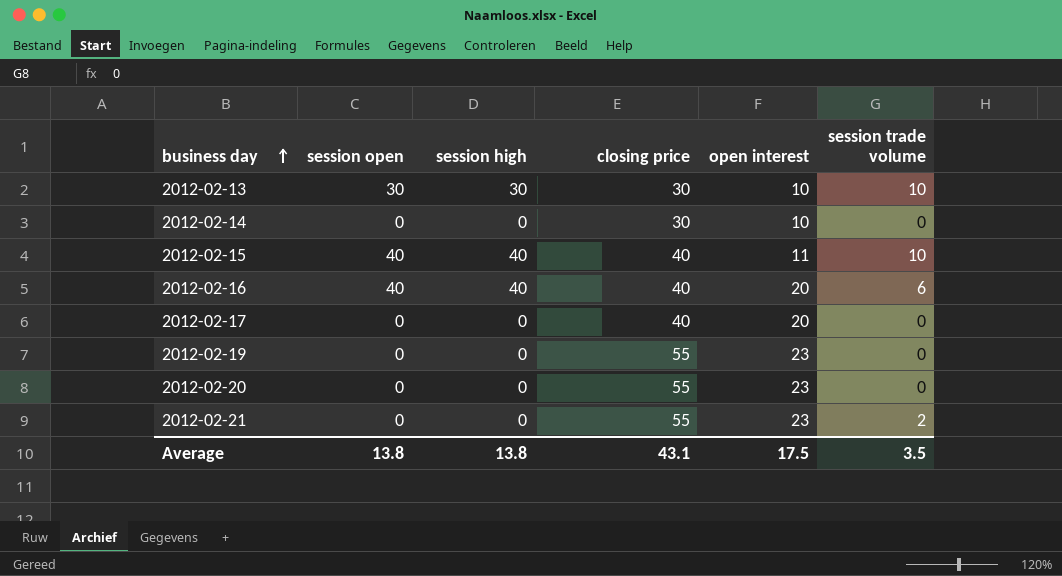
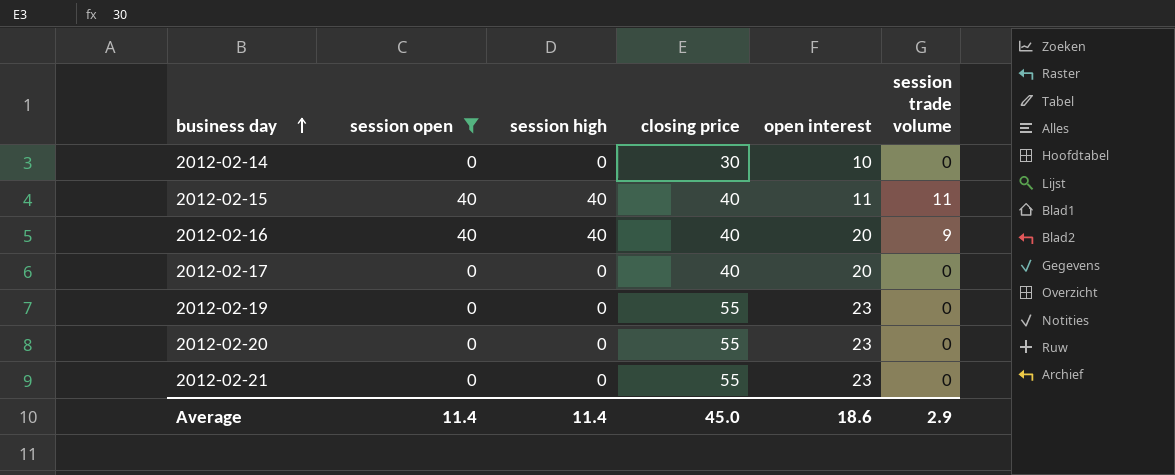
filter: none -> session open != 30
2012-02-15 | session trade volume: 10 -> 11
2012-02-16 | session trade volume: 6 -> 9
2012-02-21 | session trade volume: 2 -> 0
Average | session open: 13.8 -> 11.4
Average | session high: 13.8 -> 11.4
Average | closing price: 43.1 -> 45.0
Average | open interest: 17.5 -> 18.6
Average | session trade volume: 3.5 -> 2.9

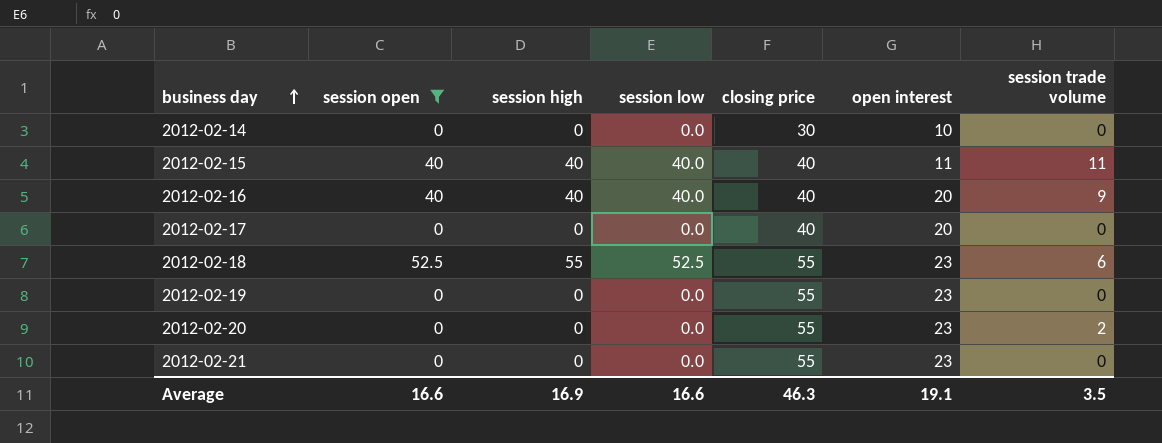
column session low | position: none -> 4
row 2012-02-18: none -> 52.5 | 55 | 52.5 | 55 | 23 | 6
2012-02-20 | session trade volume: 0 -> 2
Average | session open: 11.4 -> 16.6
Average | session high: 11.4 -> 16.9
Average | closing price: 45.0 -> 46.3
Average | open interest: 18.6 -> 19.1
Average | session trade volume: 2.9 -> 3.5

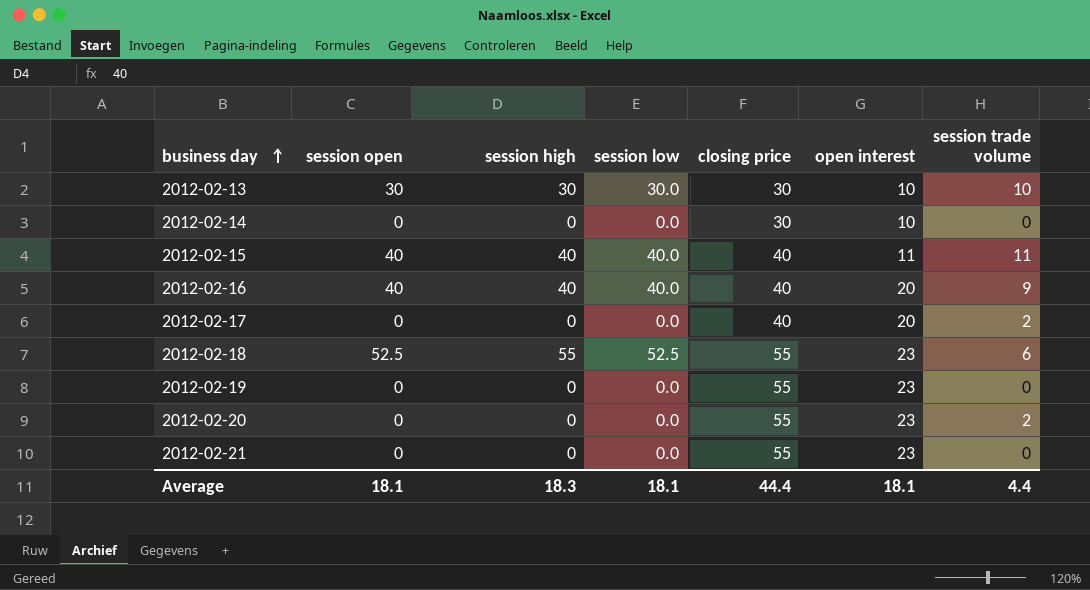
filter: session open != 30 -> none
2012-02-17 | session trade volume: 0 -> 2
Average | session open: 16.6 -> 18.1
Average | session high: 16.9 -> 18.3
Average | session low: 16.6 -> 18.1
Average | closing price: 46.3 -> 44.4
Average | open interest: 19.1 -> 18.1
Average | session trade volume: 3.5 -> 4.4

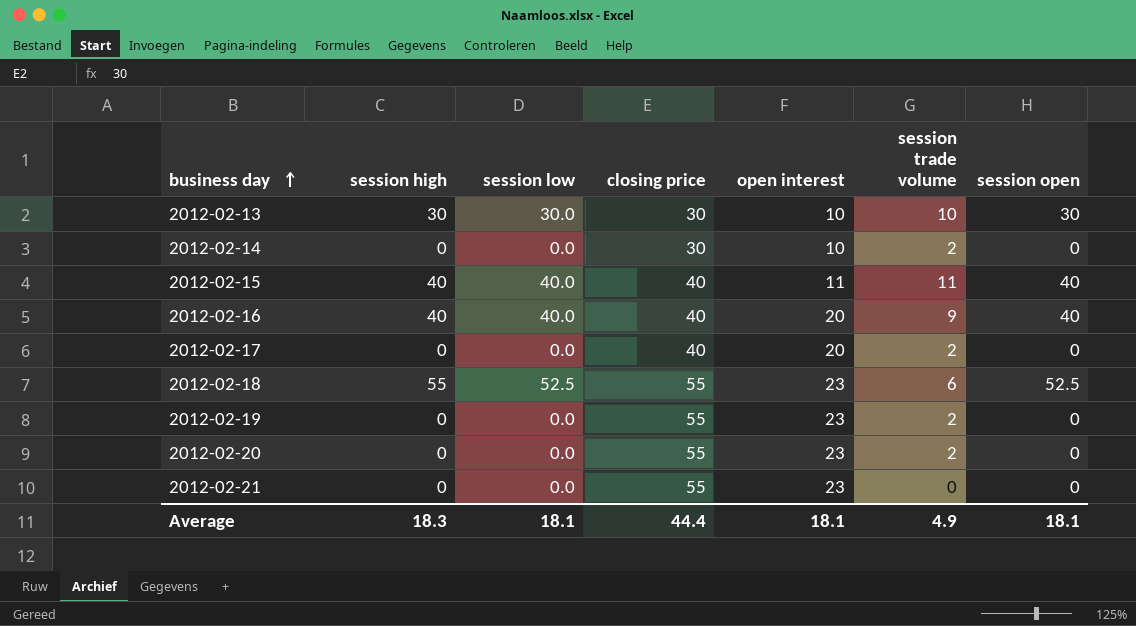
column session open | position: 2 -> 7
2012-02-14 | session trade volume: 0 -> 2
2012-02-19 | session trade volume: 0 -> 2
Average | session trade volume: 4.4 -> 4.9

